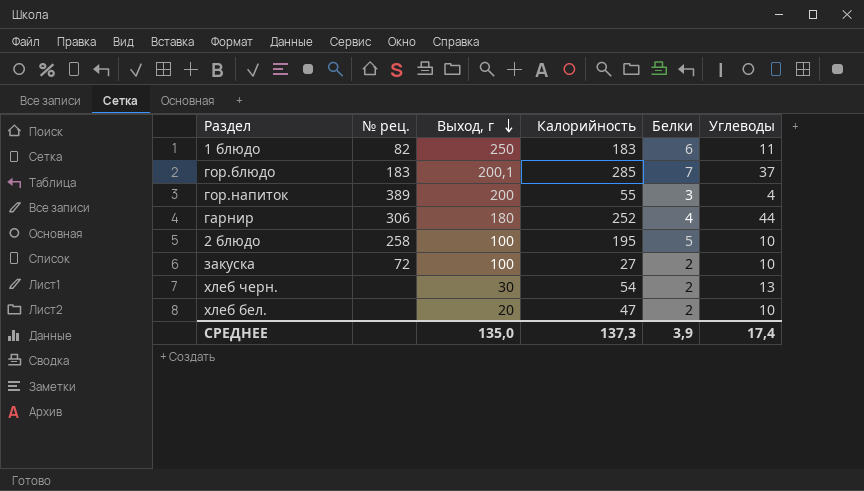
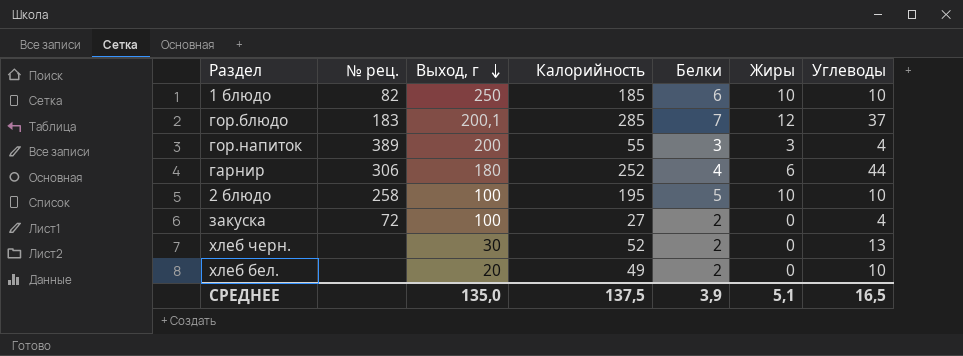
column Жиры | position: none -> 6
1 блюдо | Калорийность: 183 -> 185
1 блюдо | Углеводы: 11 -> 10
закуска | Углеводы: 10 -> 4
хлеб черн. | Калорийность: 54 -> 52
хлеб бел. | Калорийность: 47 -> 49
СРЕДНЕЕ | Калорийность: 137,3 -> 137,5
СРЕДНЕЕ | Углеводы: 17,4 -> 16,5

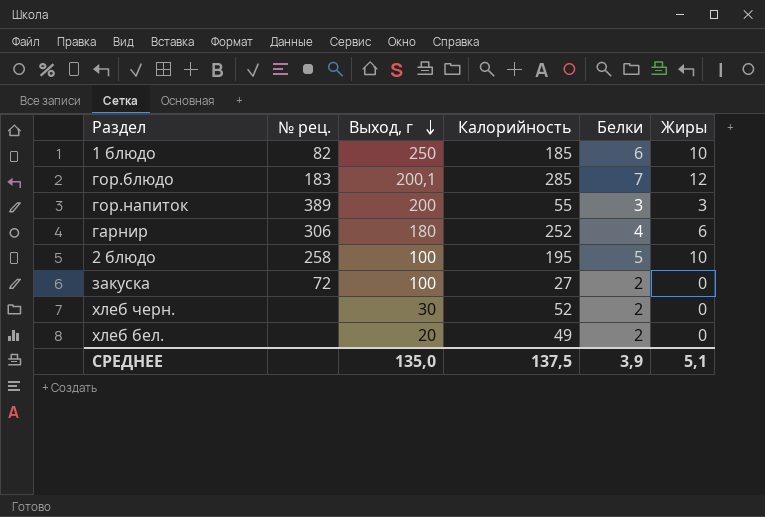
column Углеводы | position: 7 -> none

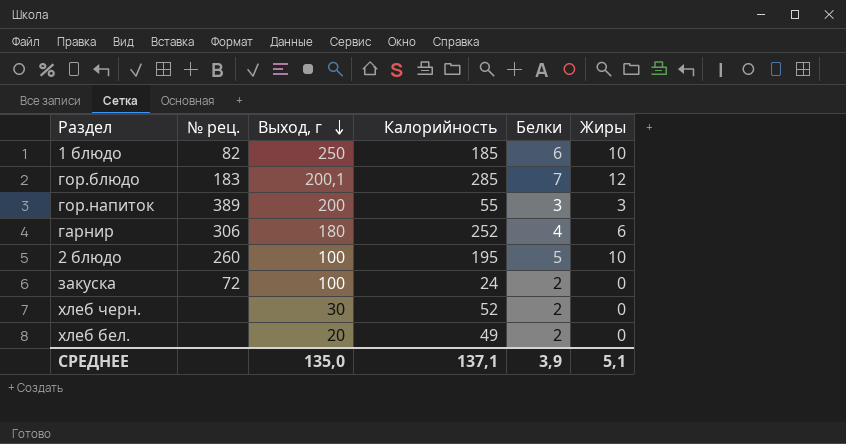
2 блюдо | № рец.: 258 -> 260
закуска | Калорийность: 27 -> 24
СРЕДНЕЕ | Калорийность: 137,5 -> 137,1

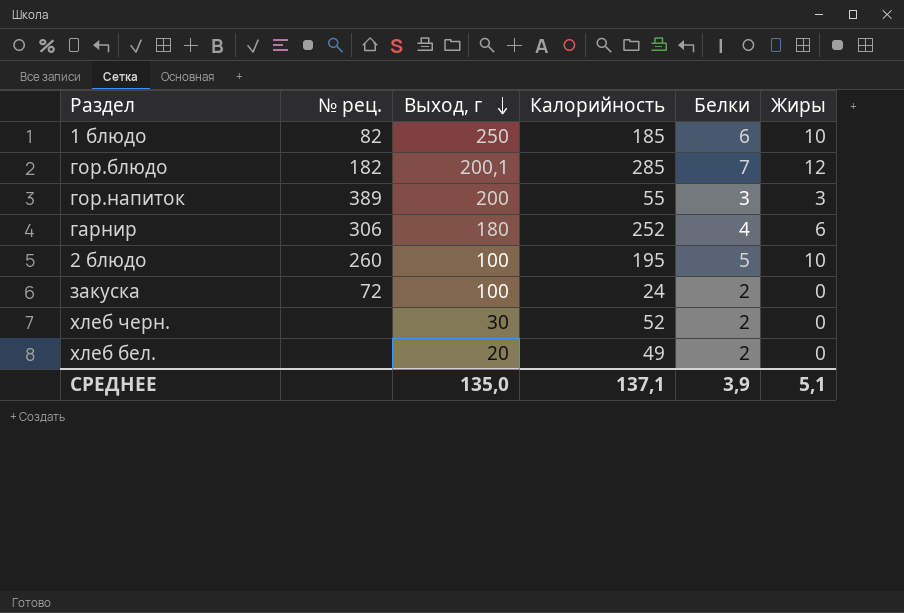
гор.блюдо | № рец.: 183 -> 182

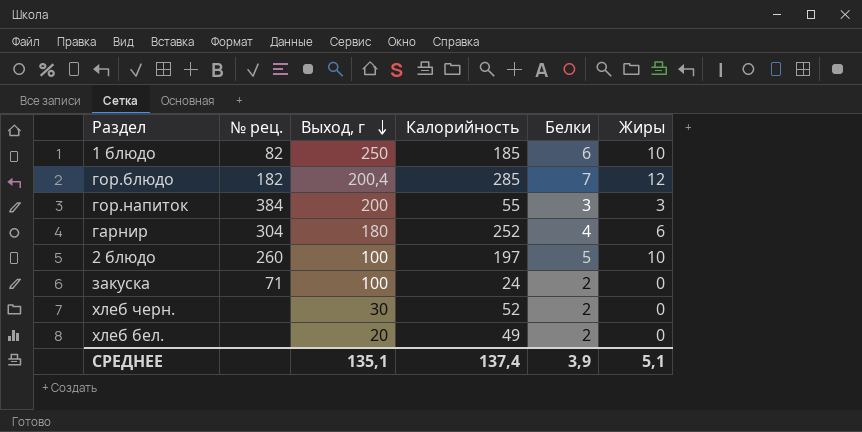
гор.блюдо | Выход, г: 200,1 -> 200,4
гор.напиток | № рец.: 389 -> 384
гарнир | № рец.: 306 -> 304
2 блюдо | Калорийность: 195 -> 197
закуска | № рец.: 72 -> 71
СРЕДНЕЕ | Выход, г: 135,0 -> 135,1
СРЕДНЕЕ | Калорийность: 137,1 -> 137,4

